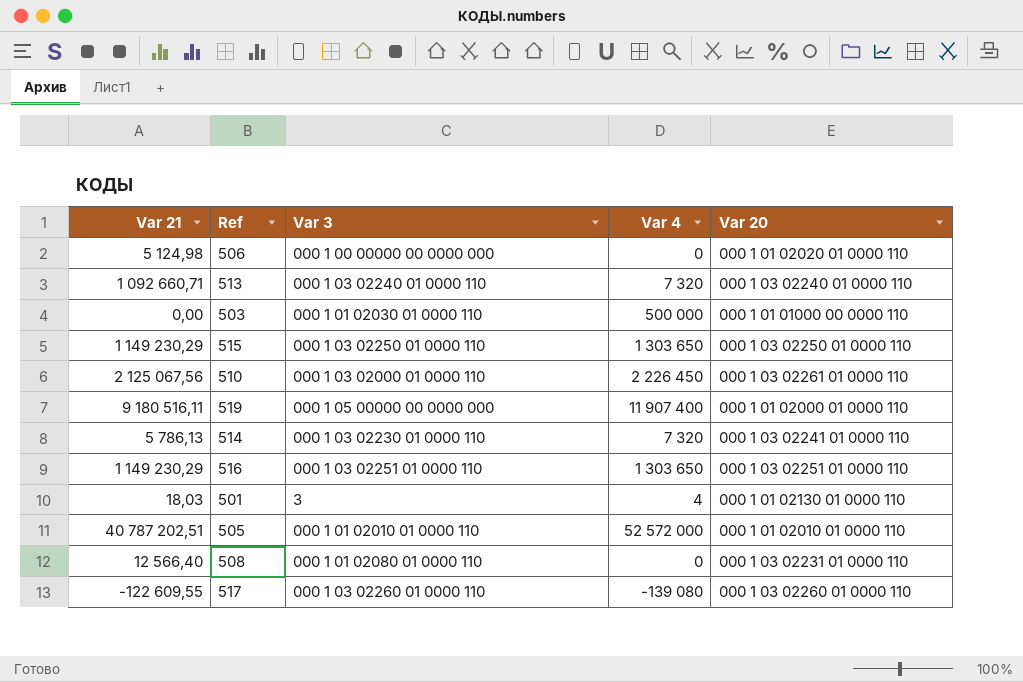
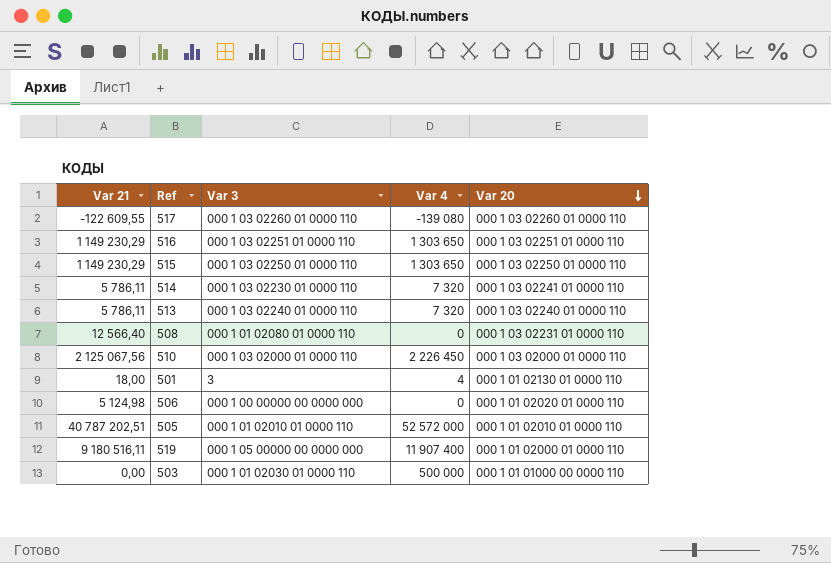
row order: none -> Var 20 descending
514 | Var 21: 5 786,13 -> 5 786,11
513 | Var 21: 1 092 660,71 -> 5 786,11
510 | Var 20: 000 1 03 02261 01 0000 110 -> 000 1 03 02000 01 0000 110
501 | Var 21: 18,03 -> 18,00

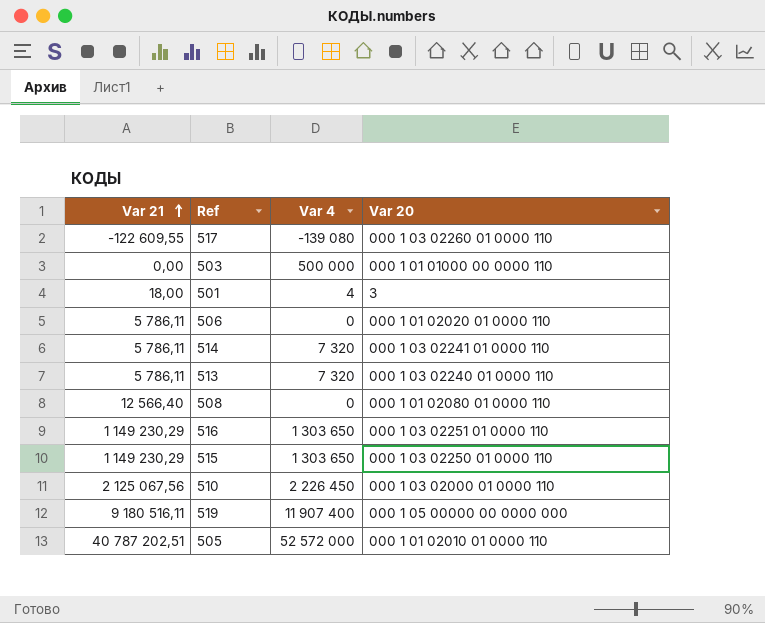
row order: Var 20 descending -> Var 21 ascending
column Var 3 | position: 3 -> none
501 | Var 20: 000 1 01 02130 01 0000 110 -> 3
506 | Var 21: 5 124,98 -> 5 786,11
508 | Var 20: 000 1 03 02231 01 0000 110 -> 000 1 01 02080 01 0000 110
519 | Var 20: 000 1 01 02000 01 0000 110 -> 000 1 05 00000 00 0000 000

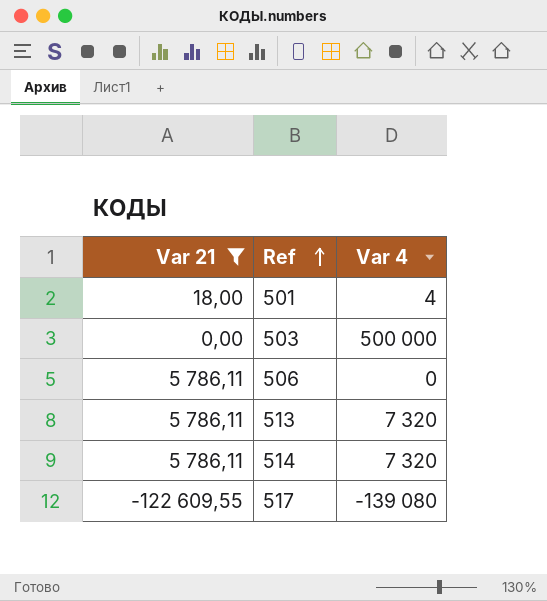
filter: none -> Var 21 <= 5 786,11
row order: Var 21 ascending -> Ref ascending
column Var 20 | position: 4 -> none

